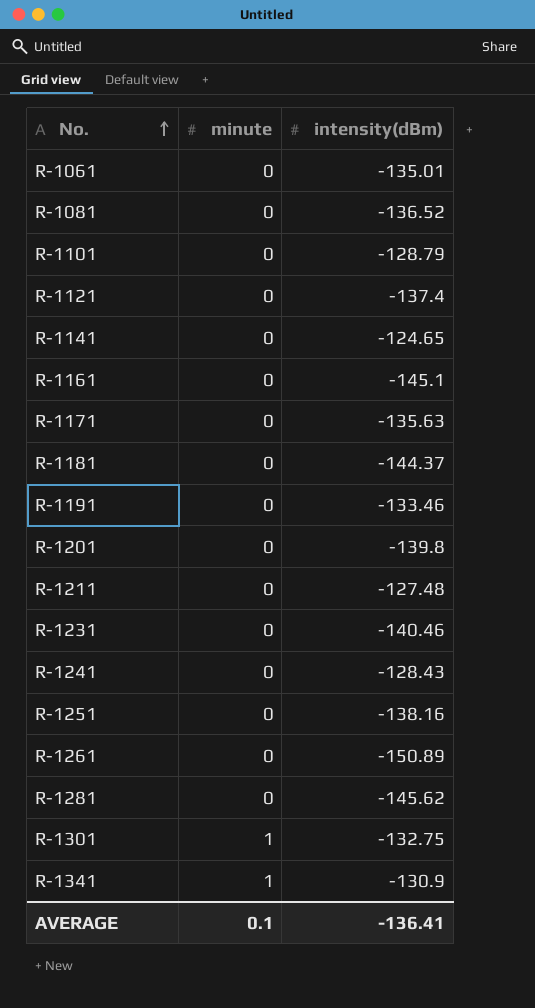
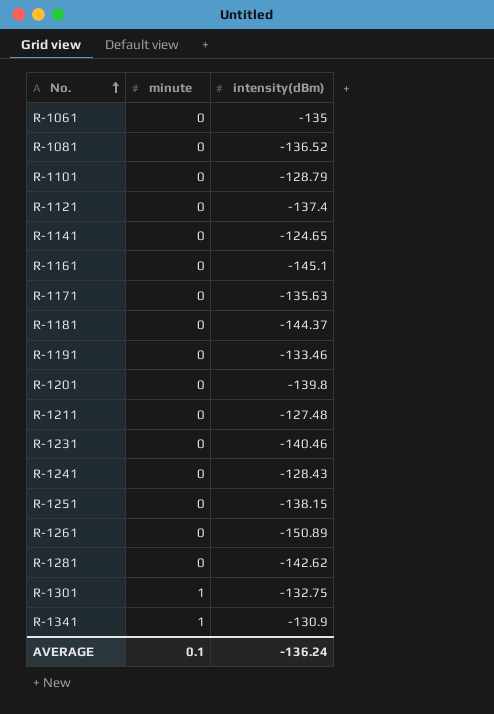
R-1061 | intensity(dBm): -135.01 -> -135
R-1251 | intensity(dBm): -138.16 -> -138.15
R-1281 | intensity(dBm): -145.62 -> -142.62
AVERAGE | intensity(dBm): -136.41 -> -136.24

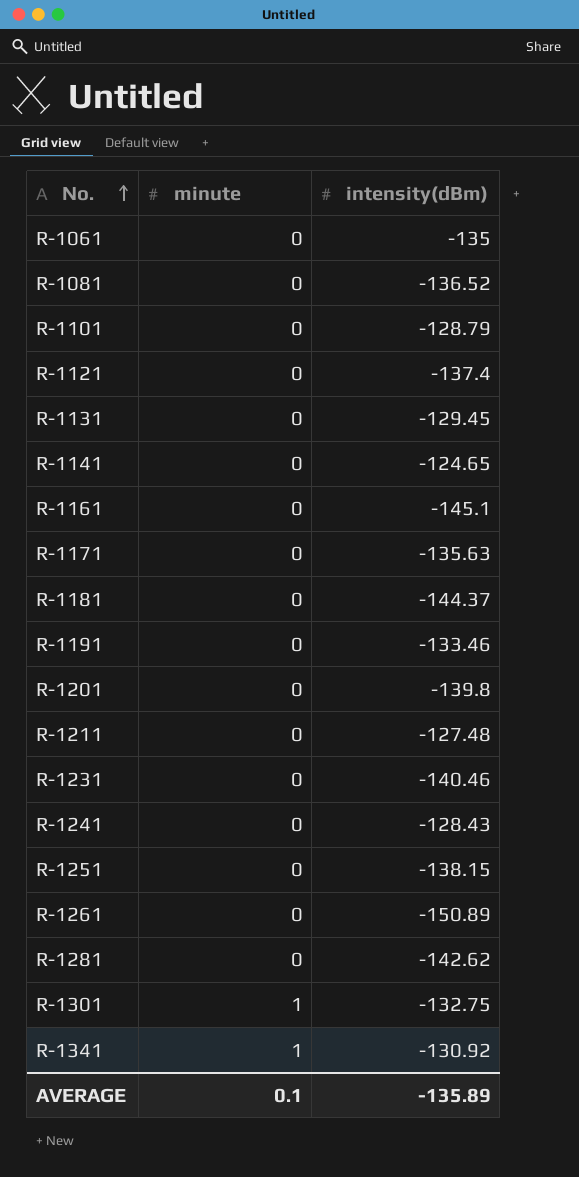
row R-1131: none -> 0 | -129.45
R-1341 | intensity(dBm): -130.9 -> -130.92
AVERAGE | intensity(dBm): -136.24 -> -135.89

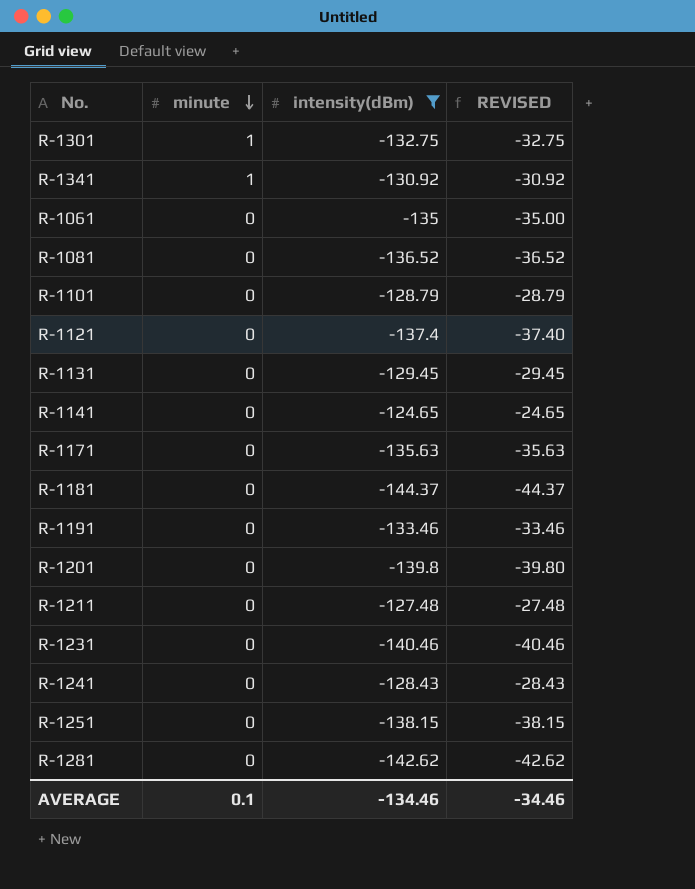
filter: none -> intensity(dBm) >= -144.37
row order: No. ascending -> minute descending
column REVISED | formula: none -> [intensity(dBm)] + 100
AVERAGE | intensity(dBm): -135.89 -> -134.46

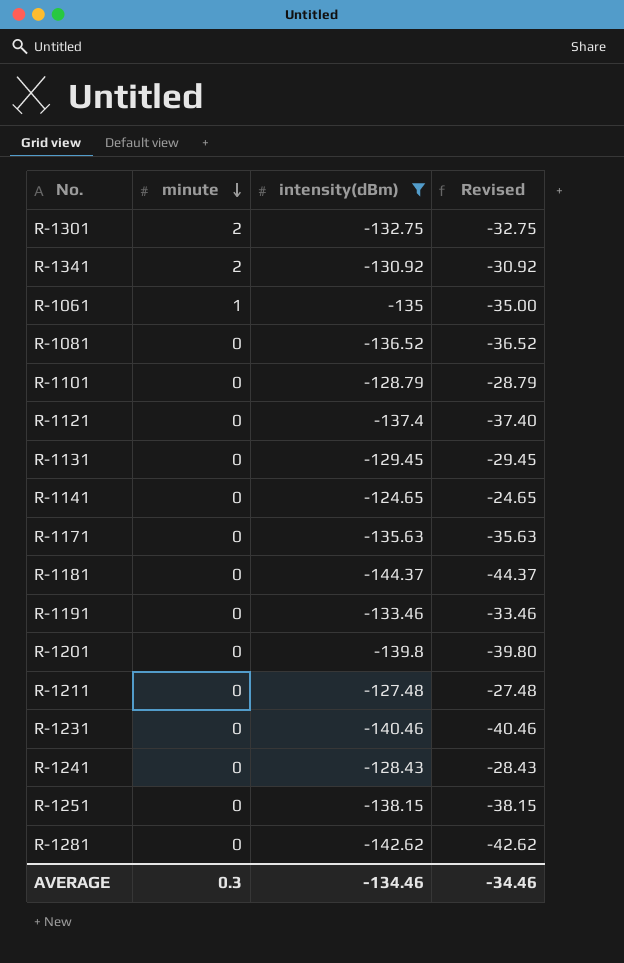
column name: REVISED -> Revised
R-1301 | minute: 1 -> 2
R-1341 | minute: 1 -> 2
R-1061 | minute: 0 -> 1
AVERAGE | minute: 0.1 -> 0.3

